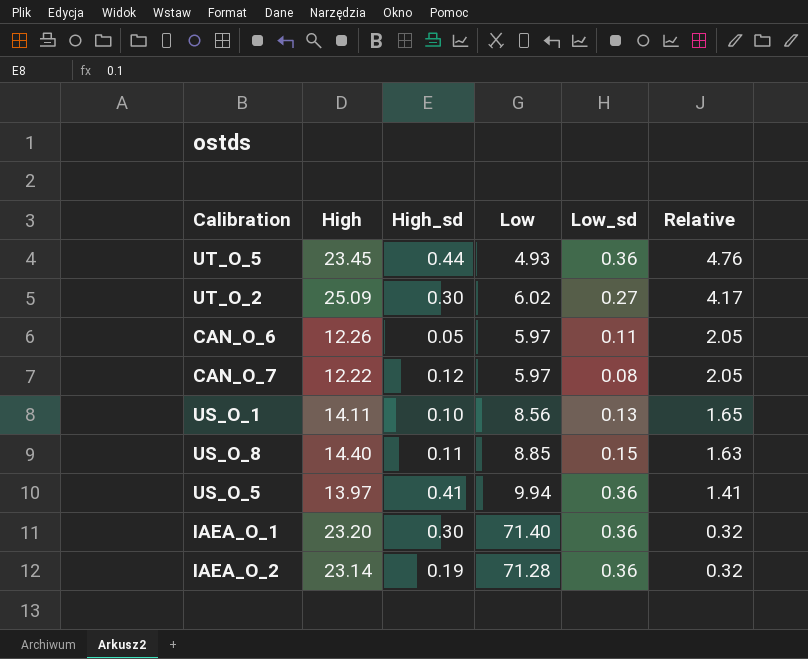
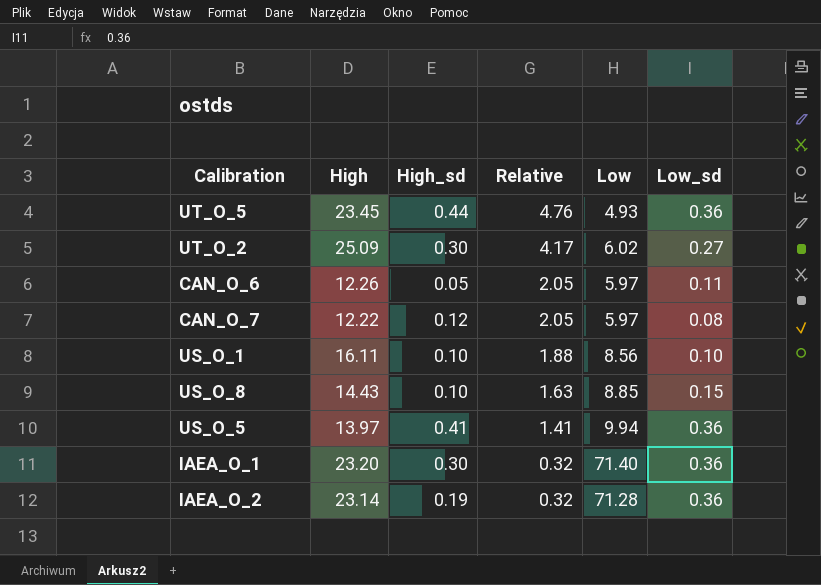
column Relative | position: 6 -> 4
US_O_1 | High: 14.11 -> 16.11
US_O_1 | Relative: 1.65 -> 1.88
US_O_1 | Low_sd: 0.13 -> 0.10
US_O_8 | High: 14.40 -> 14.43
US_O_8 | High_sd: 0.11 -> 0.10

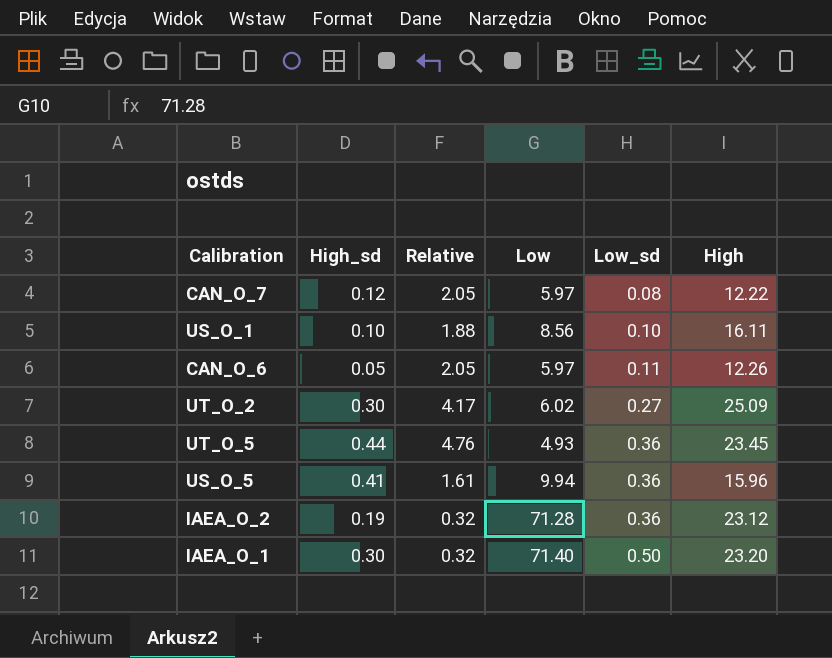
row order: Relative descending -> Low_sd ascending
column High | position: 2 -> 6
row US_O_8: 14.43 | 0.10 | 1.63 | 8.85 | 0.15 -> none
US_O_5 | Relative: 1.41 -> 1.61
US_O_5 | High: 13.97 -> 15.96
IAEA_O_2 | High: 23.14 -> 23.12
IAEA_O_1 | Low_sd: 0.36 -> 0.50

